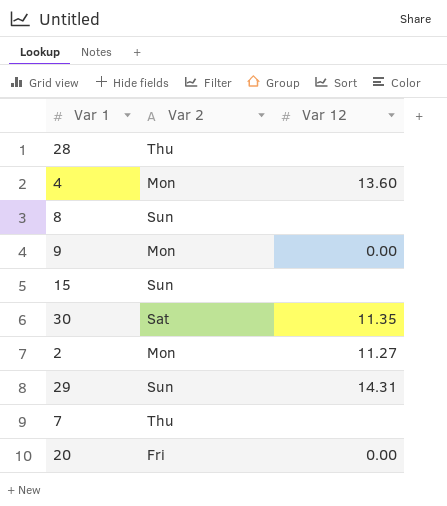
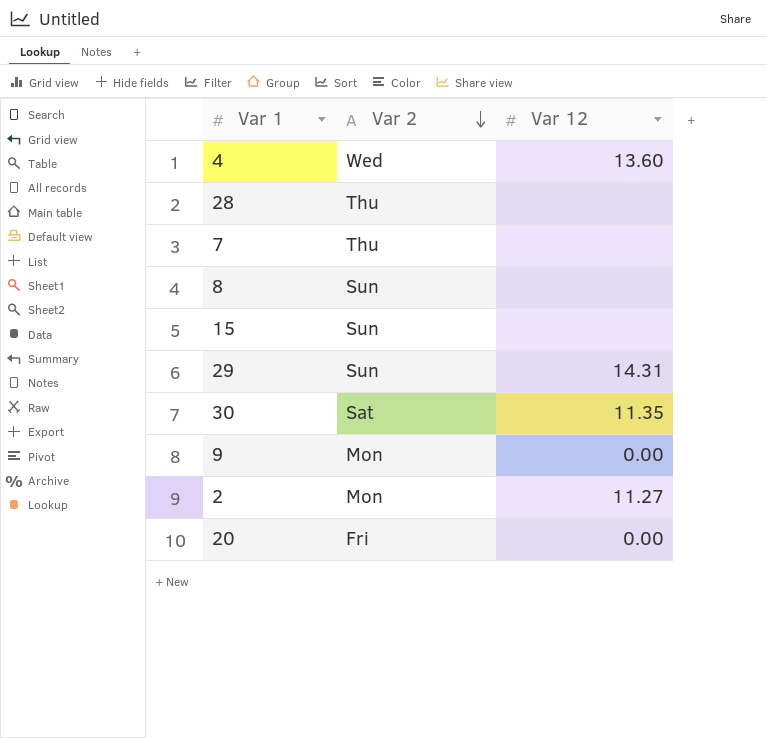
row order: none -> Var 2 descending
4 | Var 2: Mon -> Wed

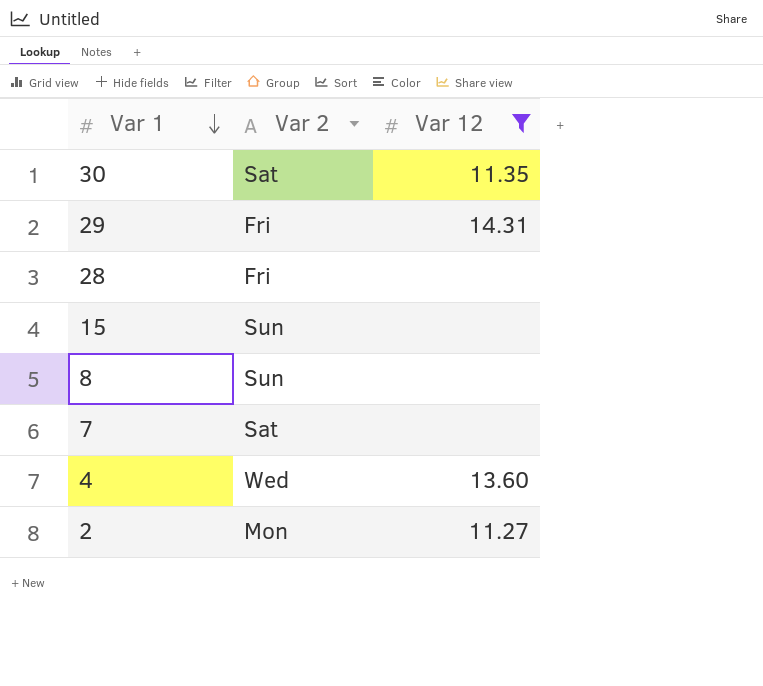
filter: none -> Var 12 != 0.00
row order: Var 2 descending -> Var 1 descending
29 | Var 2: Sun -> Fri
28 | Var 2: Thu -> Fri
7 | Var 2: Thu -> Sat

